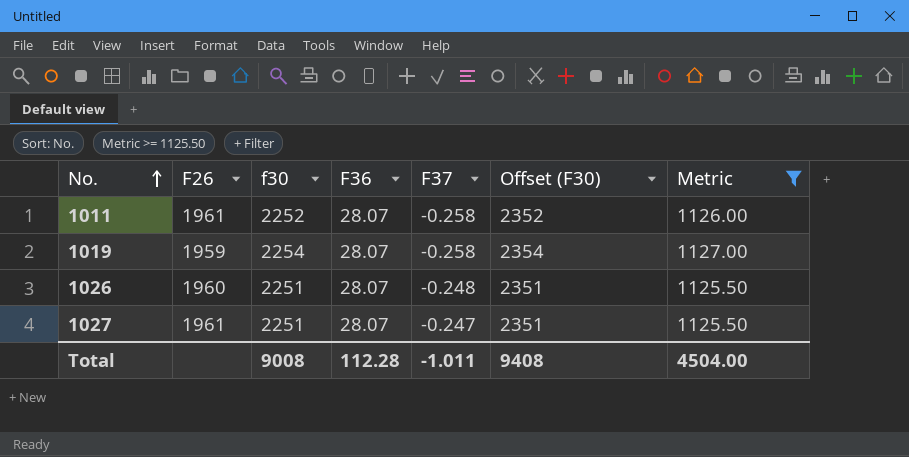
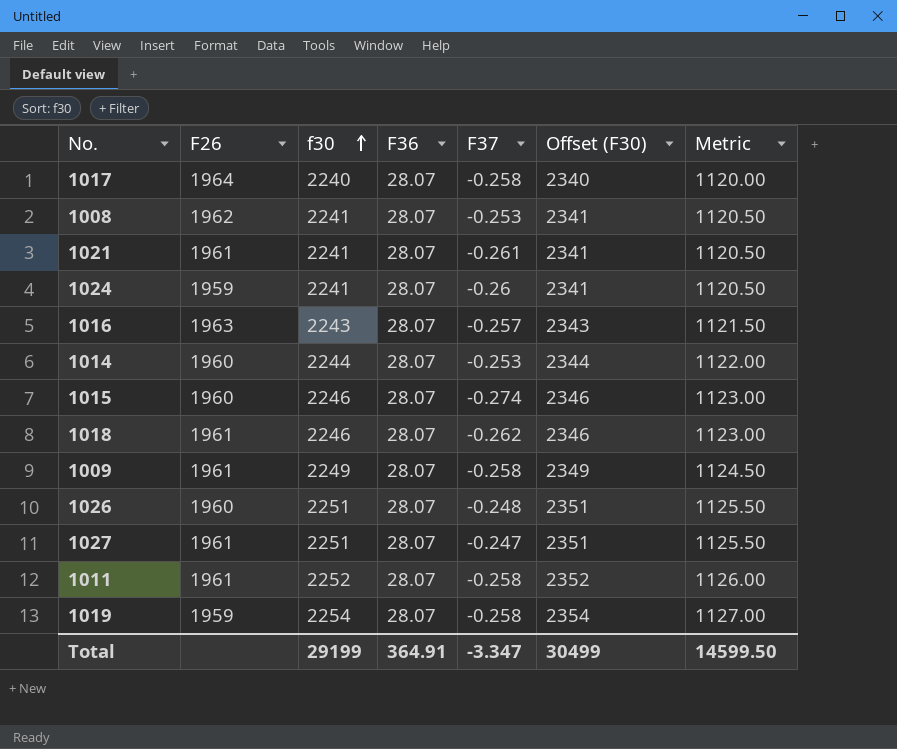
filter: Metric >= 1125.50 -> none
row order: No. ascending -> f30 ascending
Total | f30: 9008 -> 29199
Total | F36: 112.28 -> 364.91
Total | F37: -1.011 -> -3.347
Total | Offset (F30): 9408 -> 30499
Total | Metric: 4504.00 -> 14599.50

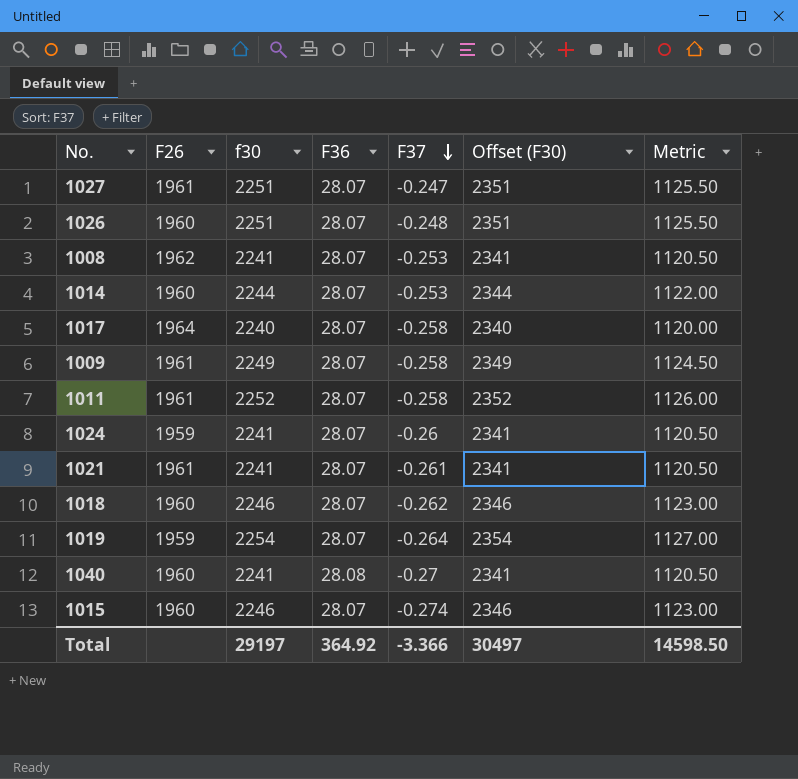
row order: f30 ascending -> F37 descending
row 1016: 1963 | 2243 | 28.07 | -0.257 | 2343 | 1121.50 -> none
1018 | F26: 1961 -> 1960
1019 | F37: -0.258 -> -0.264
row 1040: none -> 1960 | 2241 | 28.08 | -0.27 | 2341 | 1120.50
Total | f30: 29199 -> 29197
Total | F36: 364.91 -> 364.92
Total | F37: -3.347 -> -3.366
Total | Offset (F30): 30499 -> 30497
Total | Metric: 14599.50 -> 14598.50

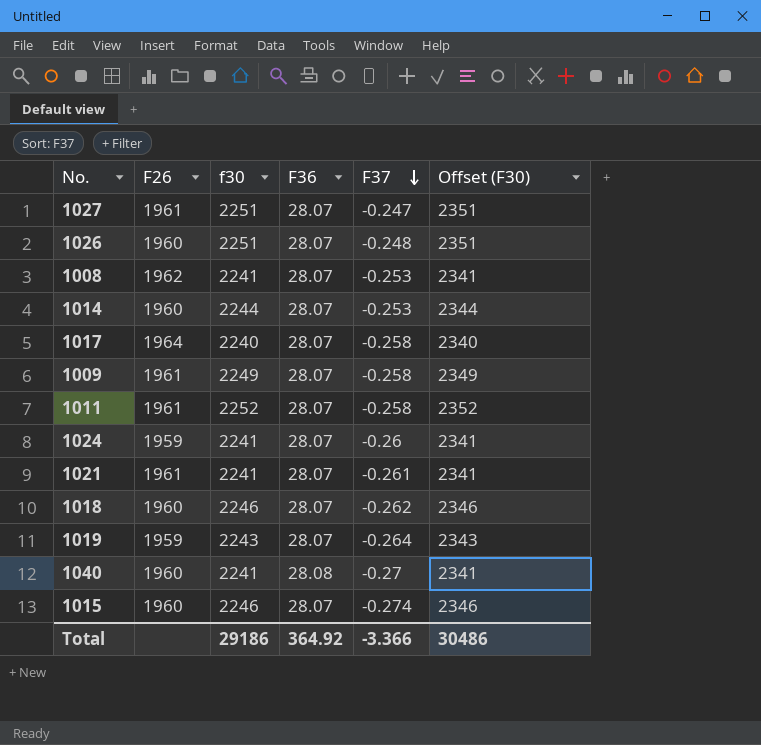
column Metric | formula: [f30] * 0.5 -> none
1019 | f30: 2254 -> 2243
1019 | Offset (F30): 2354 -> 2343
Total | f30: 29197 -> 29186
Total | Offset (F30): 30497 -> 30486

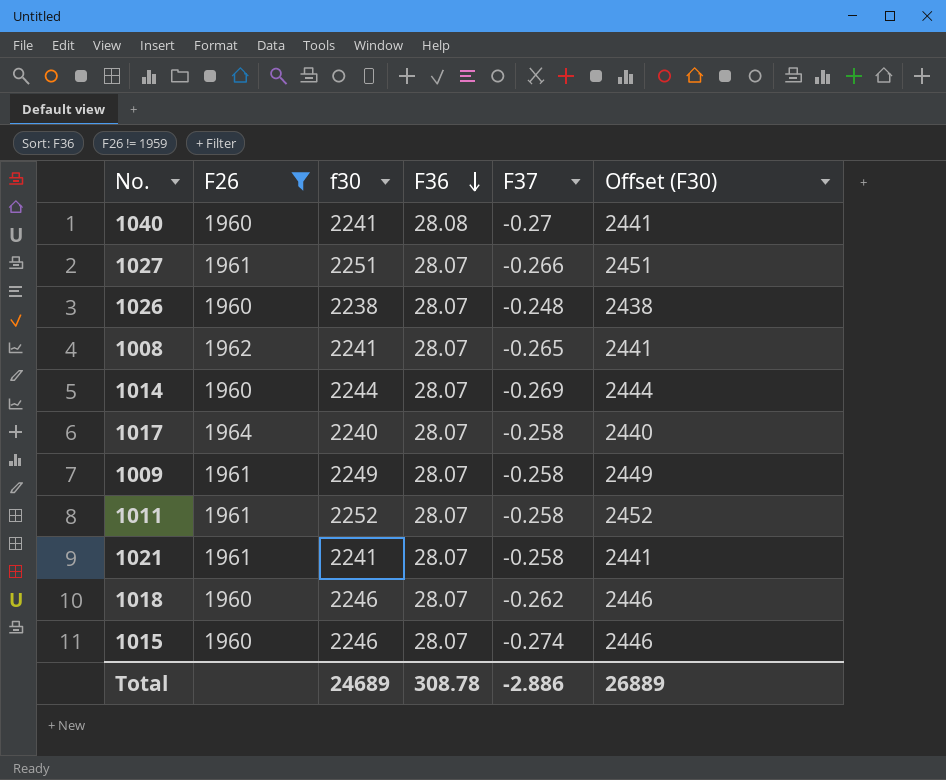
filter: none -> F26 != 1959
row order: F37 descending -> F36 descending
column Offset (F30) | formula: [f30] + 100 -> [f30] + 200
1027 | F37: -0.247 -> -0.266
1026 | f30: 2251 -> 2238
1008 | F37: -0.253 -> -0.265
1014 | F37: -0.253 -> -0.269
1021 | F37: -0.261 -> -0.258
Total | f30: 29186 -> 24689
Total | F36: 364.92 -> 308.78
Total | F37: -3.366 -> -2.886
Total | Offset (F30): 30486 -> 26889

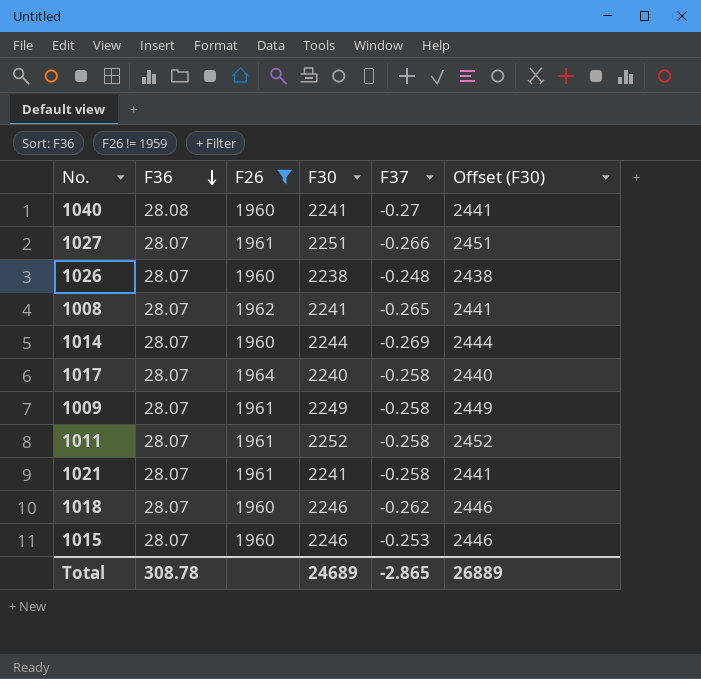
column F36 | position: 4 -> 2
column name: f30 -> F30
1015 | F37: -0.274 -> -0.253
Total | F37: -2.886 -> -2.865

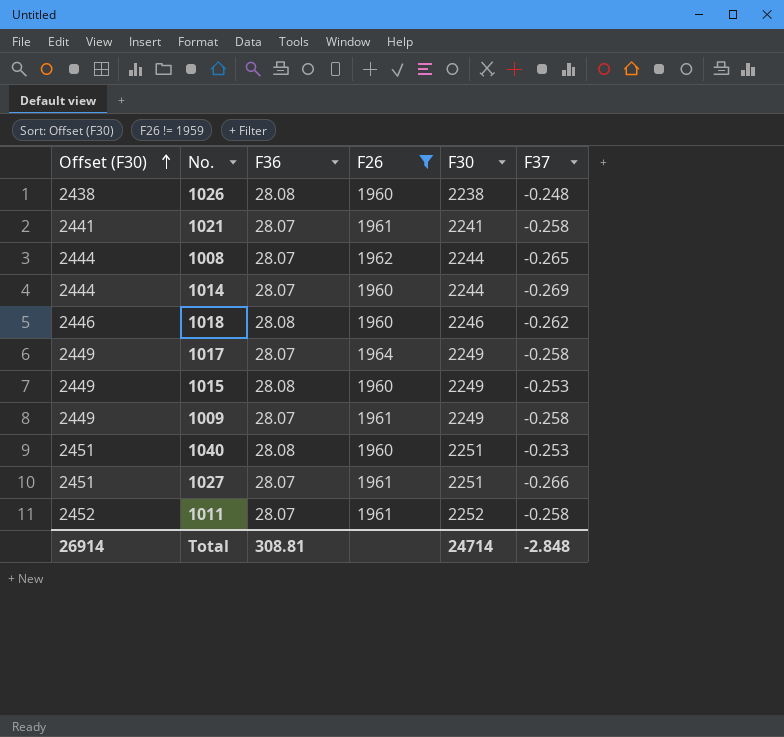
row order: F36 descending -> Offset (F30) ascending
column Offset (F30) | position: 6 -> 1
1026 | F36: 28.07 -> 28.08
1008 | Offset (F30): 2441 -> 2444
1008 | F30: 2241 -> 2244
1018 | F36: 28.07 -> 28.08
1017 | Offset (F30): 2440 -> 2449
1017 | F30: 2240 -> 2249
1015 | Offset (F30): 2446 -> 2449
1015 | F36: 28.07 -> 28.08
1015 | F30: 2246 -> 2249
1040 | Offset (F30): 2441 -> 2451
1040 | F30: 2241 -> 2251
1040 | F37: -0.27 -> -0.253
Total | Offset (F30): 26889 -> 26914
Total | F36: 308.78 -> 308.81
Total | F30: 24689 -> 24714
Total | F37: -2.865 -> -2.848

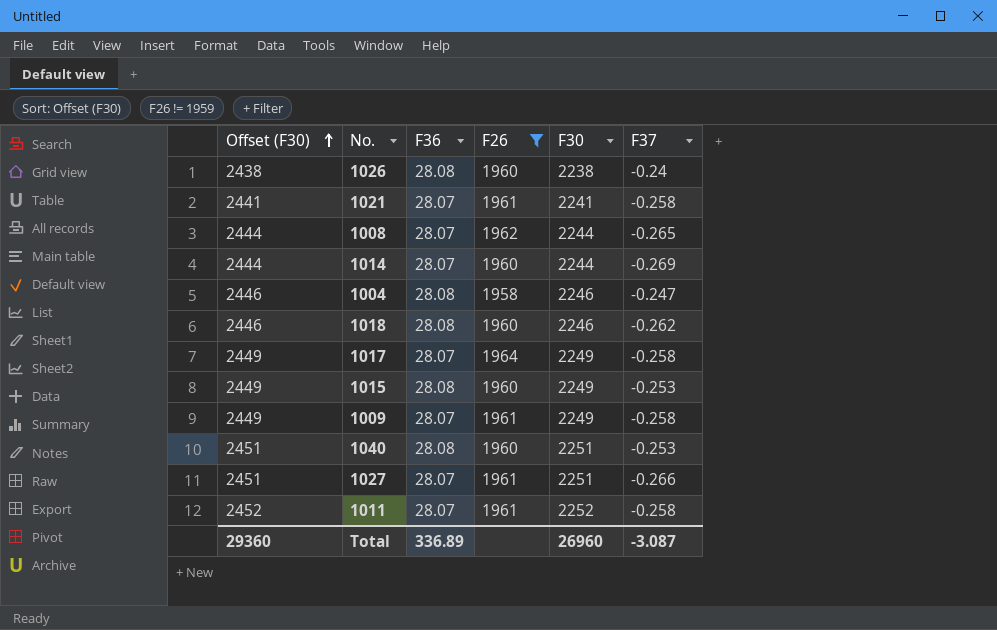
1026 | F37: -0.248 -> -0.24
row 1004: none -> 2446 | 28.08 | 1958 | 2246 | -0.247
Total | Offset (F30): 26914 -> 29360
Total | F36: 308.81 -> 336.89
Total | F30: 24714 -> 26960
Total | F37: -2.848 -> -3.087

